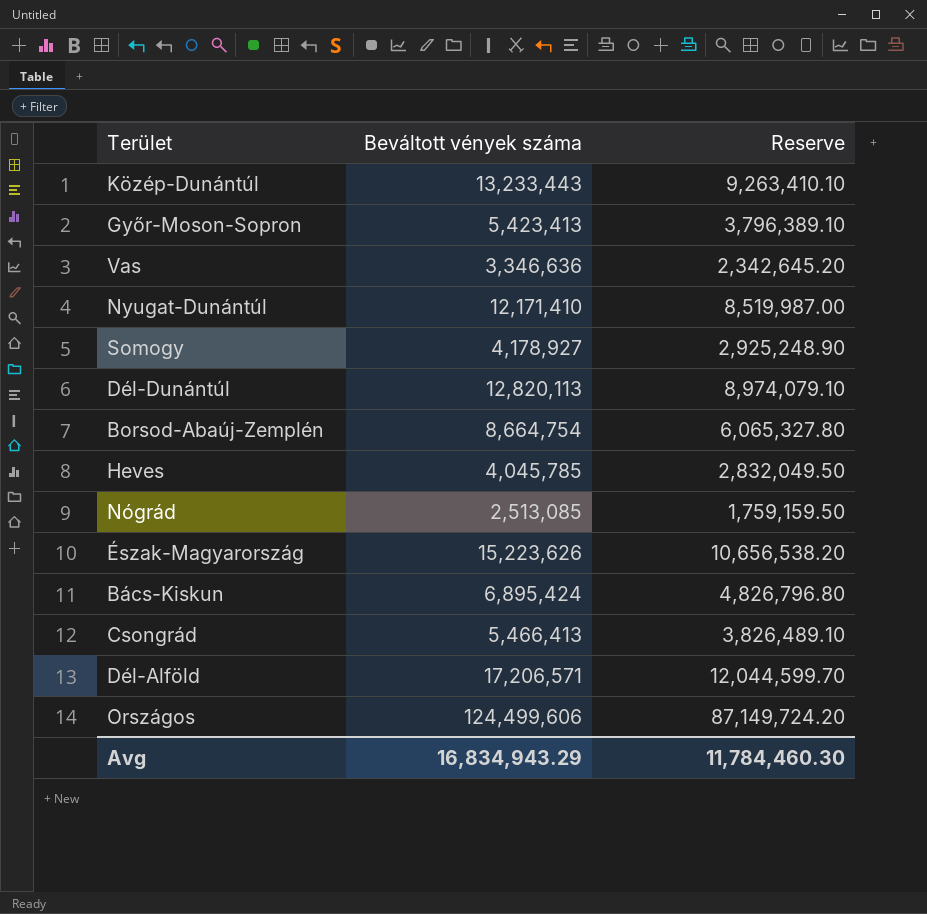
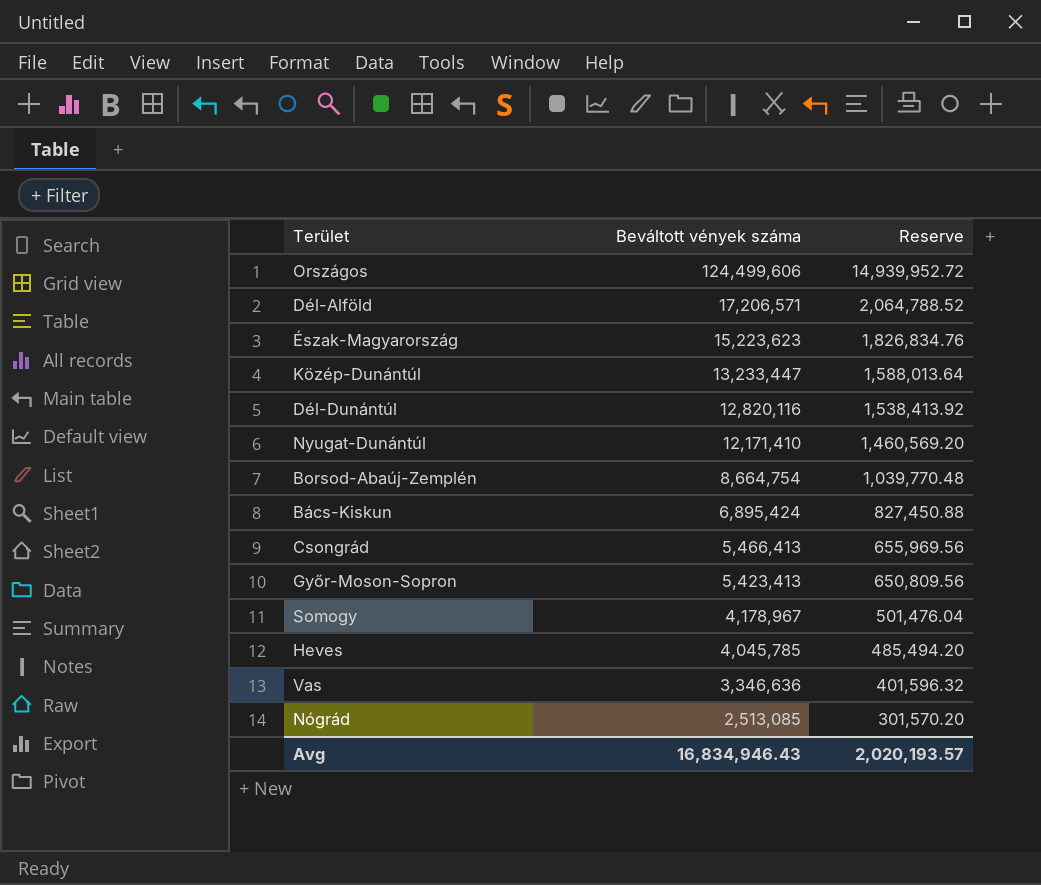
row order: none -> Beváltott vények száma descending
column Reserve | formula: [Beváltott vények száma] * 0.7 -> [Beváltott vények száma] * 0.12
Észak-Magyarország | Beváltott vények száma: 15,223,626 -> 15,223,623
Közép-Dunántúl | Beváltott vények száma: 13,233,443 -> 13,233,447
Dél-Dunántúl | Beváltott vények száma: 12,820,113 -> 12,820,116
Somogy | Beváltott vények száma: 4,178,927 -> 4,178,967
Avg | Beváltott vények száma: 16,834,943.29 -> 16,834,946.43
Avg | Reserve: 11,784,460.30 -> 2,020,193.57

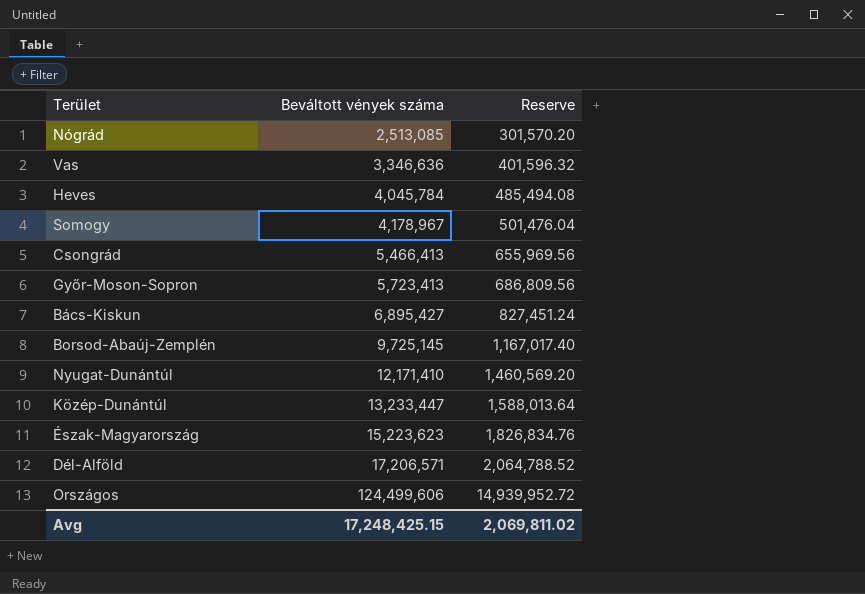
row order: Beváltott vények száma descending -> Beváltott vények száma ascending
row Dél-Dunántúl: 12,820,116 | 1,538,413.92 -> none
Heves | Beváltott vények száma: 4,045,785 -> 4,045,784
Heves | Reserve: 485,494.20 -> 485,494.08
Győr-Moson-Sopron | Beváltott vények száma: 5,423,413 -> 5,723,413
Győr-Moson-Sopron | Reserve: 650,809.56 -> 686,809.56
Bács-Kiskun | Beváltott vények száma: 6,895,424 -> 6,895,427
Bács-Kiskun | Reserve: 827,450.88 -> 827,451.24
Borsod-Abaúj-Zemplén | Beváltott vények száma: 8,664,754 -> 9,725,145
Borsod-Abaúj-Zemplén | Reserve: 1,039,770.48 -> 1,167,017.40
Avg | Beváltott vények száma: 16,834,946.43 -> 17,248,425.15
Avg | Reserve: 2,020,193.57 -> 2,069,811.02

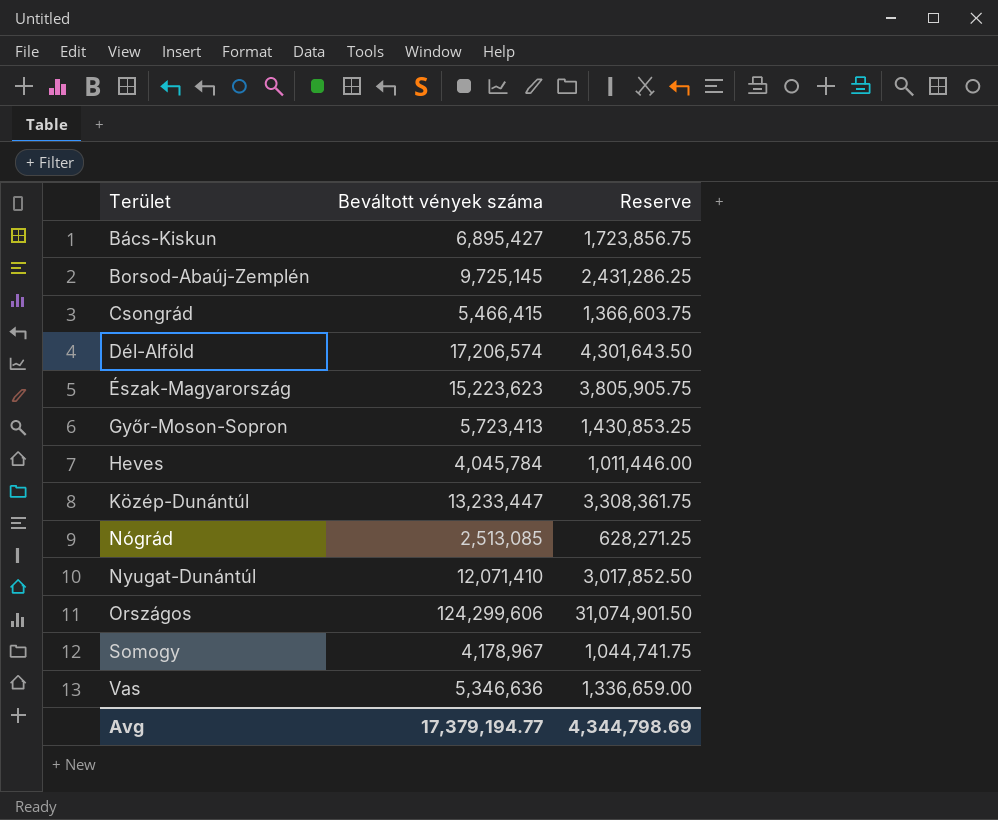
row order: Beváltott vények száma ascending -> Terület ascending
column Reserve | formula: [Beváltott vények száma] * 0.12 -> [Beváltott vények száma] * 0.25
Csongrád | Beváltott vények száma: 5,466,413 -> 5,466,415
Dél-Alföld | Beváltott vények száma: 17,206,571 -> 17,206,574
Nyugat-Dunántúl | Beváltott vények száma: 12,171,410 -> 12,071,410
Országos | Beváltott vények száma: 124,499,606 -> 124,299,606
Vas | Beváltott vények száma: 3,346,636 -> 5,346,636
Avg | Beváltott vények száma: 17,248,425.15 -> 17,379,194.77
Avg | Reserve: 2,069,811.02 -> 4,344,798.69

